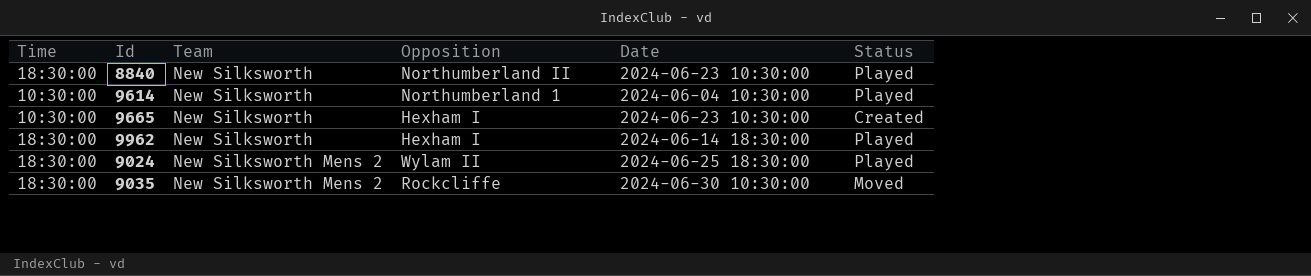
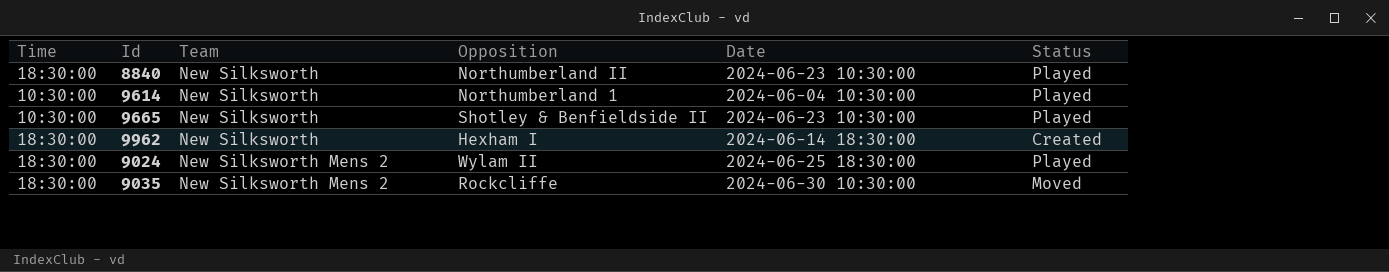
9665 | Opposition: Hexham I -> Shotley & Benfieldside II
9665 | Status: Created -> Played
9962 | Status: Played -> Created

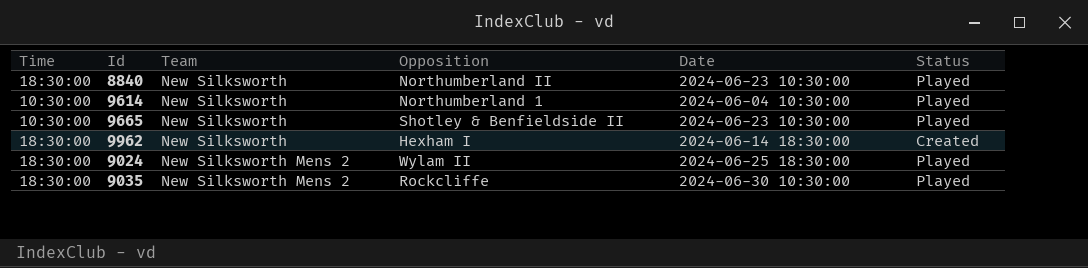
9035 | Status: Moved -> Played

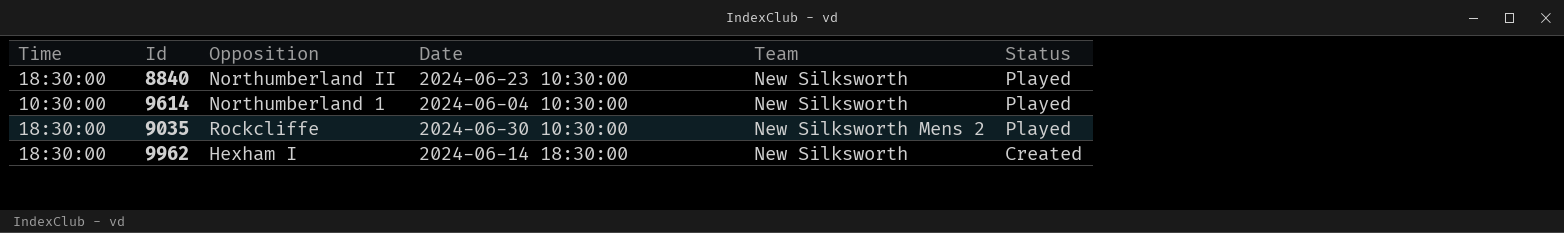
row order: Team ascending -> Status descending
column Team | position: 3 -> 5
row 9665: 10:30:00 | New Silksworth | Shotley & Benfieldside II | 2024-06-23 10:30:00 | Played -> none
row 9024: 18:30:00 | New Silksworth Mens 2 | Wylam II | 2024-06-25 18:30:00 | Played -> none

